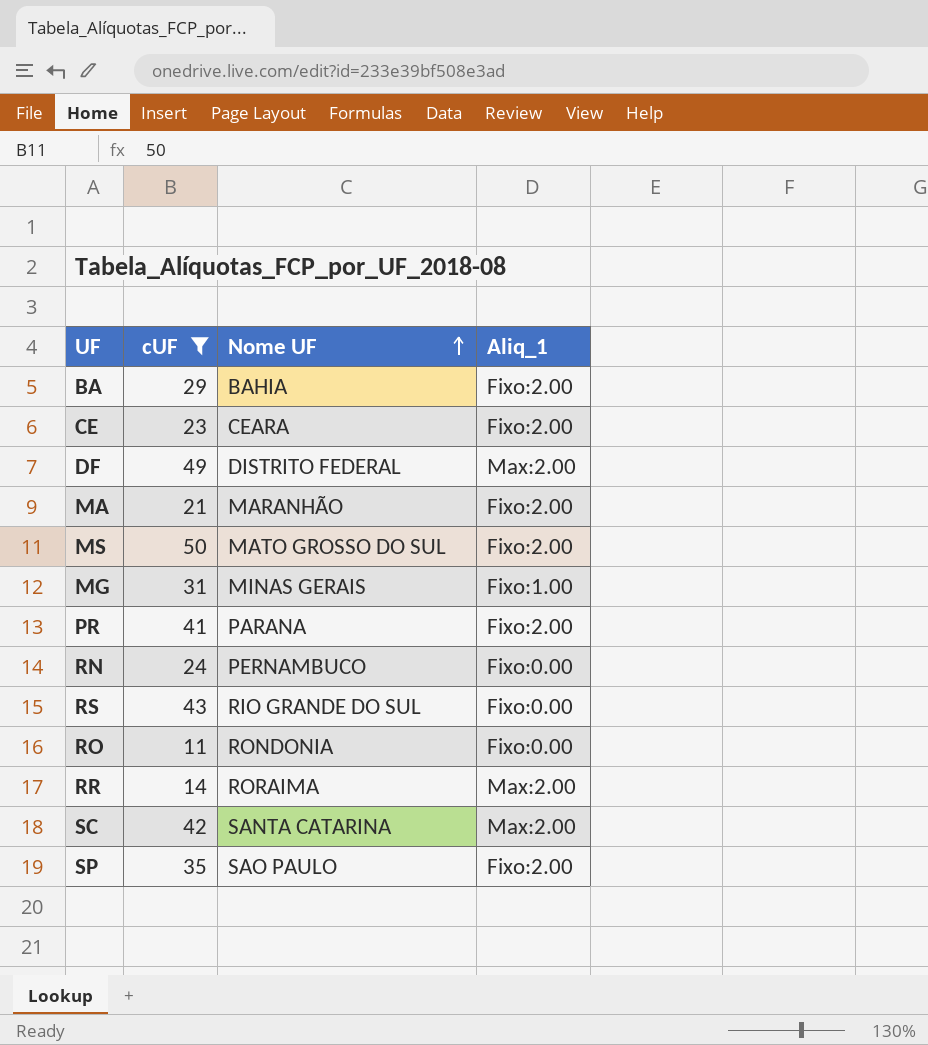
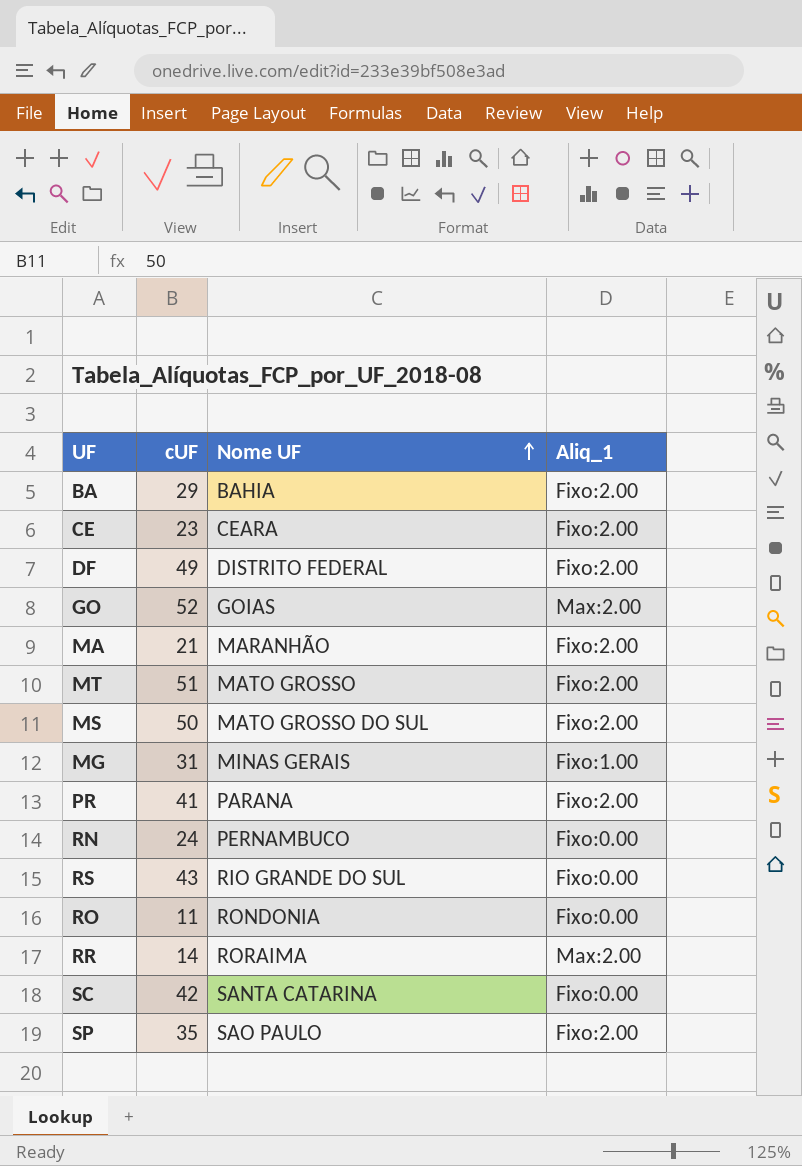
filter: cUF <= 50 -> none
DF | Aliq_1: Max:2.00 -> Fixo:2.00
SC | Aliq_1: Max:2.00 -> Fixo:0.00

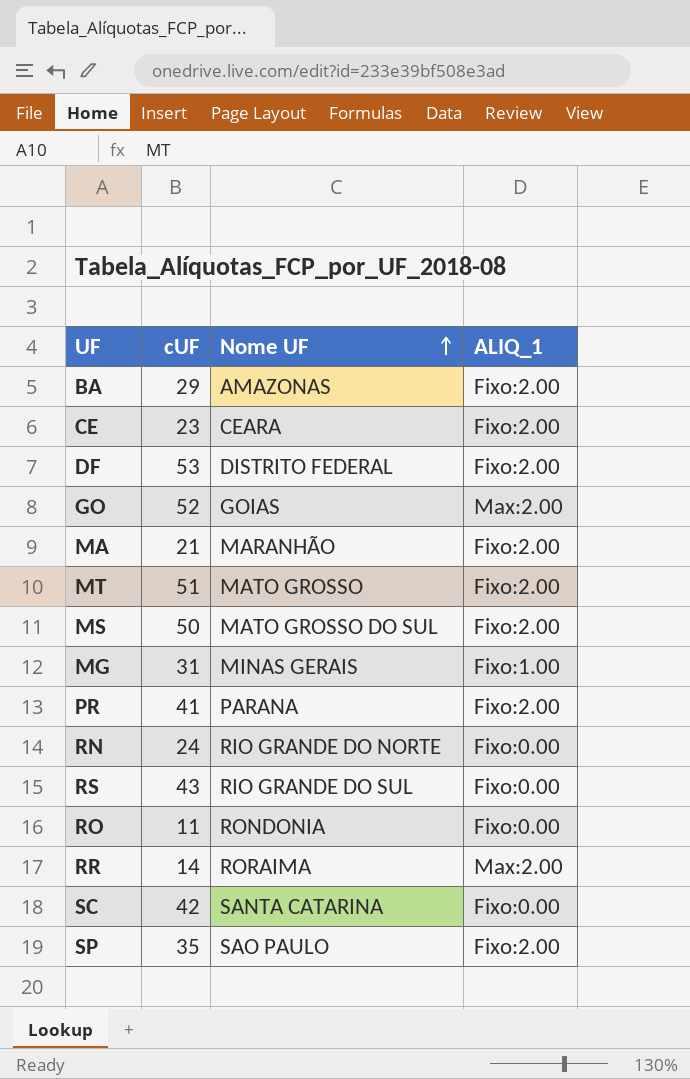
column name: Aliq_1 -> ALIQ_1
BA | Nome UF: BAHIA -> AMAZONAS
DF | cUF: 49 -> 53
RN | Nome UF: PERNAMBUCO -> RIO GRANDE DO NORTE

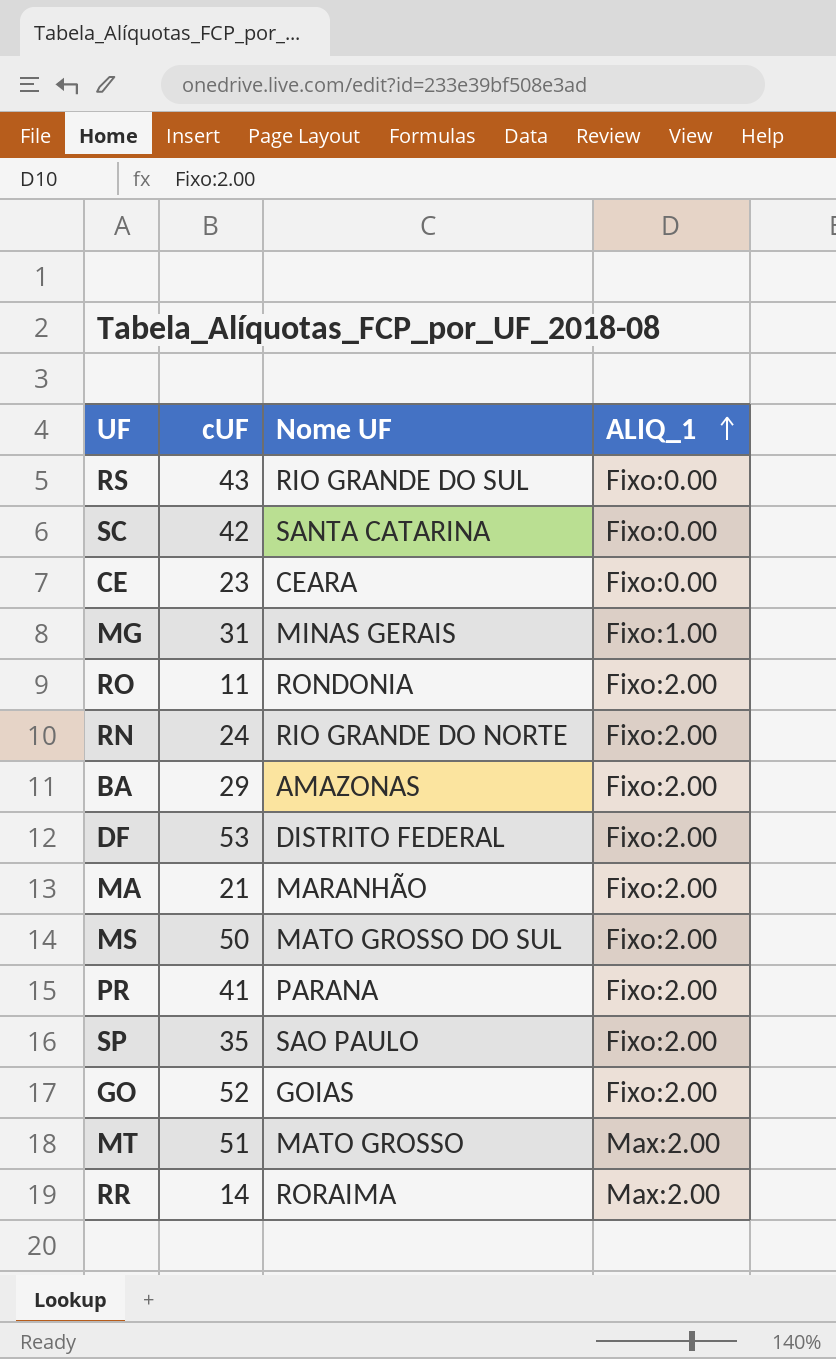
row order: Nome UF ascending -> ALIQ_1 ascending
CE | ALIQ_1: Fixo:2.00 -> Fixo:0.00
RO | ALIQ_1: Fixo:0.00 -> Fixo:2.00
RN | ALIQ_1: Fixo:0.00 -> Fixo:2.00
GO | ALIQ_1: Max:2.00 -> Fixo:2.00
MT | ALIQ_1: Fixo:2.00 -> Max:2.00

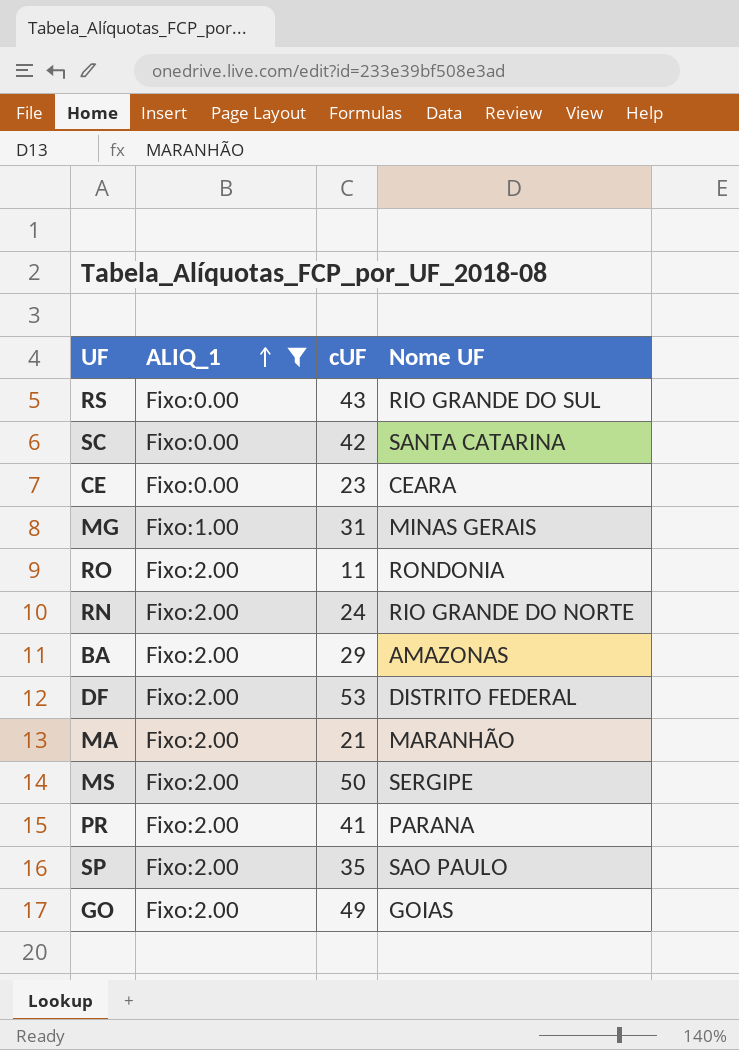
filter: none -> ALIQ_1 != Max:2.00
column ALIQ_1 | position: 4 -> 2
MS | Nome UF: MATO GROSSO DO SUL -> SERGIPE
GO | cUF: 52 -> 49

